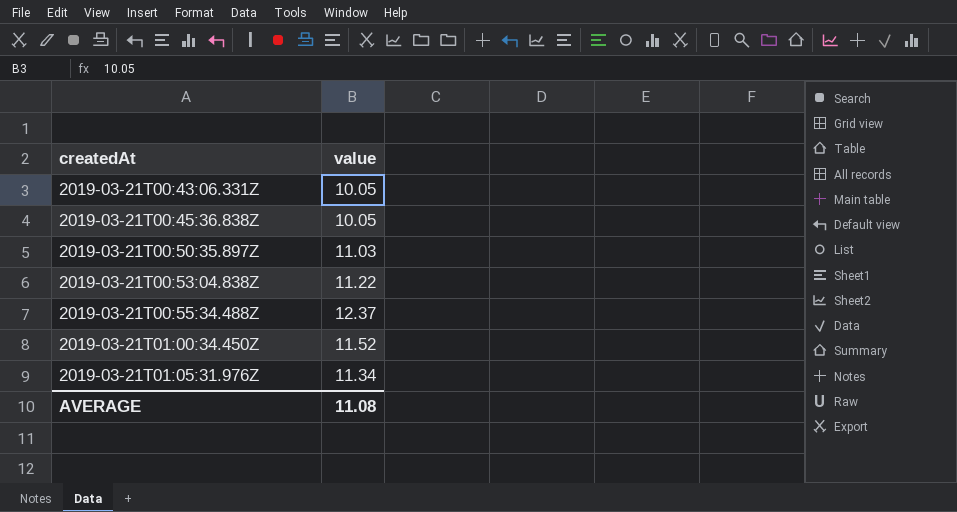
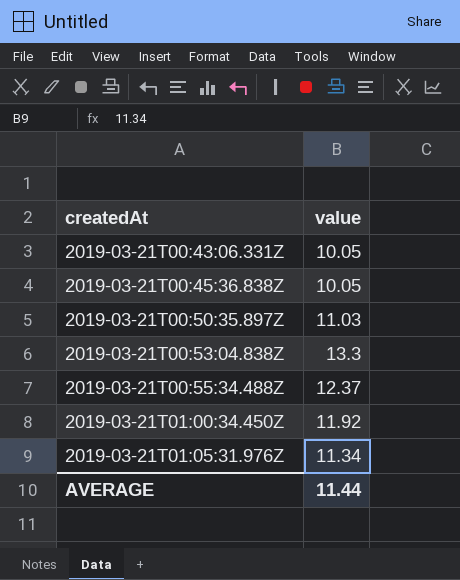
2019-03-21T00:53:04.838Z | value: 11.22 -> 13.3
2019-03-21T01:00:34.450Z | value: 11.52 -> 11.92
AVERAGE | value: 11.08 -> 11.44

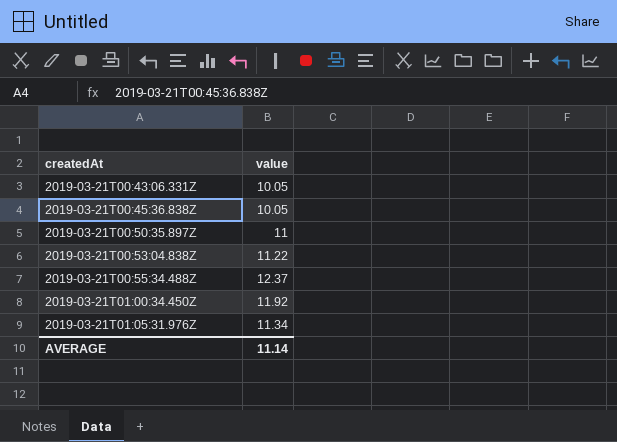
2019-03-21T00:50:35.897Z | value: 11.03 -> 11
2019-03-21T00:53:04.838Z | value: 13.3 -> 11.22
AVERAGE | value: 11.44 -> 11.14

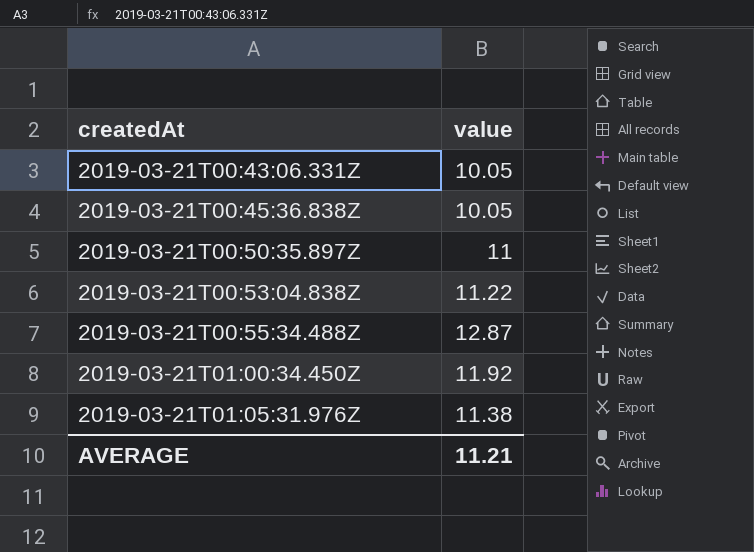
2019-03-21T00:55:34.488Z | value: 12.37 -> 12.87
2019-03-21T01:05:31.976Z | value: 11.34 -> 11.38
AVERAGE | value: 11.14 -> 11.21

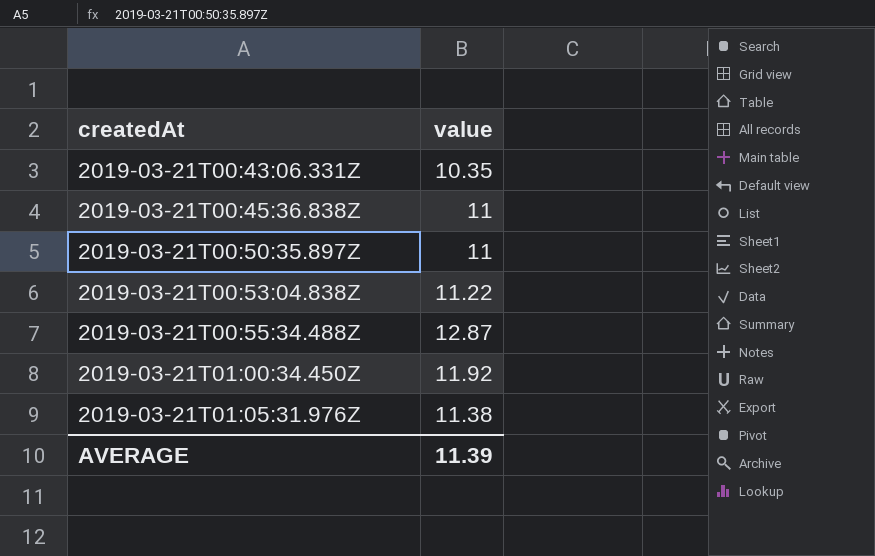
2019-03-21T00:43:06.331Z | value: 10.05 -> 10.35
2019-03-21T00:45:36.838Z | value: 10.05 -> 11
AVERAGE | value: 11.21 -> 11.39

